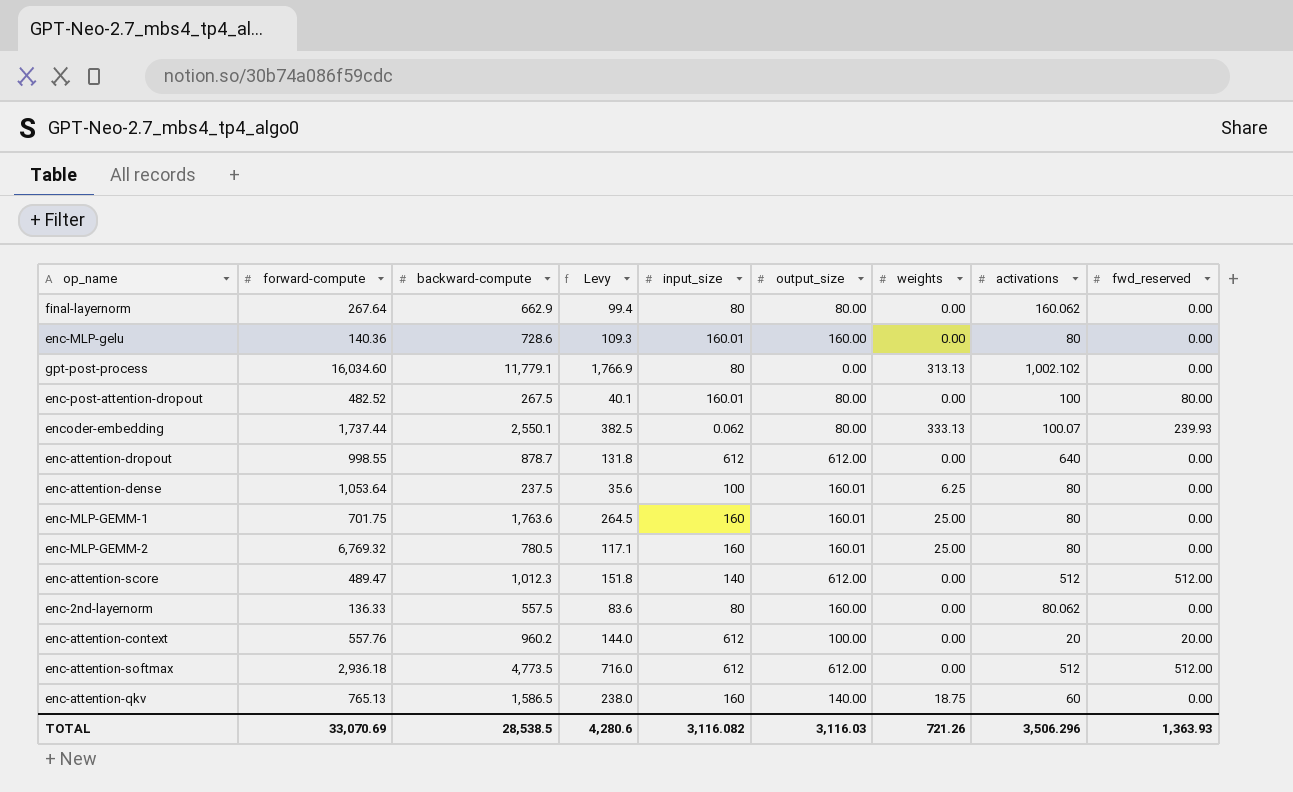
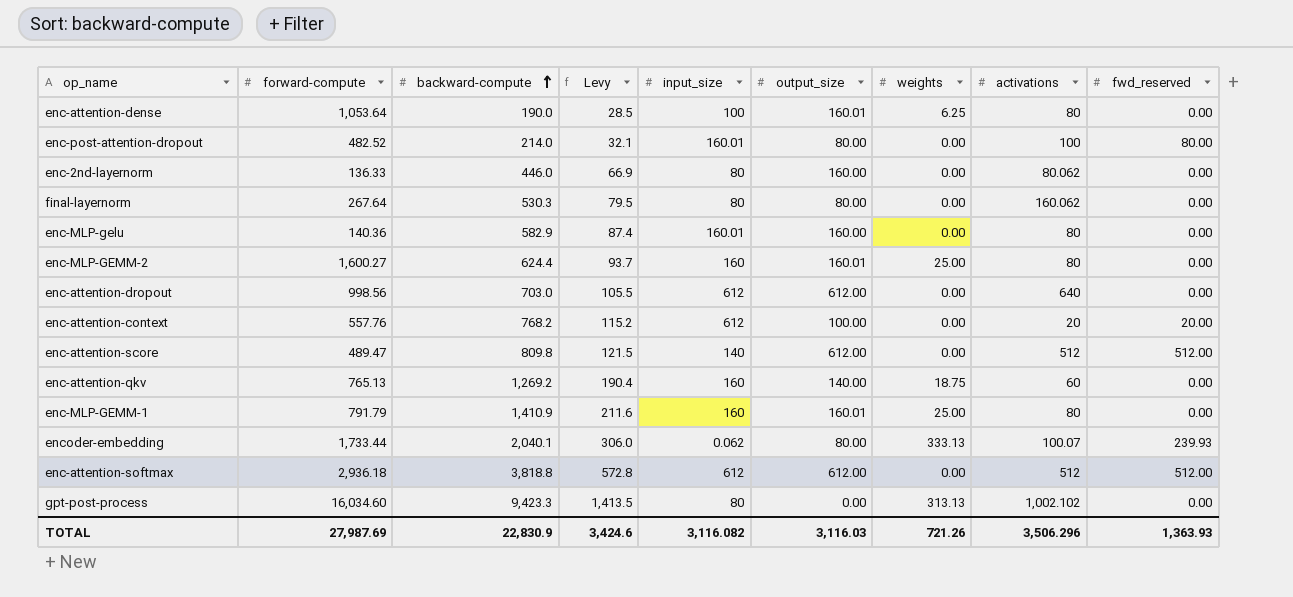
row order: none -> backward-compute ascending
enc-attention-dense | backward-compute: 237.5 -> 190.0
enc-attention-dense | Levy: 35.6 -> 28.5
enc-post-attention-dropout | backward-compute: 267.5 -> 214.0
enc-post-attention-dropout | Levy: 40.1 -> 32.1
enc-2nd-layernorm | backward-compute: 557.5 -> 446.0
enc-2nd-layernorm | Levy: 83.6 -> 66.9
final-layernorm | backward-compute: 662.9 -> 530.3
final-layernorm | Levy: 99.4 -> 79.5
enc-MLP-gelu | backward-compute: 728.6 -> 582.9
enc-MLP-gelu | Levy: 109.3 -> 87.4
enc-MLP-GEMM-2 | forward-compute: 6,769.32 -> 1,600.27
enc-MLP-GEMM-2 | backward-compute: 780.5 -> 624.4
enc-MLP-GEMM-2 | Levy: 117.1 -> 93.7
enc-attention-dropout | forward-compute: 998.55 -> 998.56
enc-attention-dropout | backward-compute: 878.7 -> 703.0
enc-attention-dropout | Levy: 131.8 -> 105.5
enc-attention-context | backward-compute: 960.2 -> 768.2
enc-attention-context | Levy: 144.0 -> 115.2
enc-attention-score | backward-compute: 1,012.3 -> 809.8
enc-attention-score | Levy: 151.8 -> 121.5
enc-attention-qkv | backward-compute: 1,586.5 -> 1,269.2
enc-attention-qkv | Levy: 238.0 -> 190.4
enc-MLP-GEMM-1 | forward-compute: 701.75 -> 791.79
enc-MLP-GEMM-1 | backward-compute: 1,763.6 -> 1,410.9
enc-MLP-GEMM-1 | Levy: 264.5 -> 211.6
encoder-embedding | forward-compute: 1,737.44 -> 1,733.44
encoder-embedding | backward-compute: 2,550.1 -> 2,040.1
encoder-embedding | Levy: 382.5 -> 306.0
enc-attention-softmax | backward-compute: 4,773.5 -> 3,818.8
enc-attention-softmax | Levy: 716.0 -> 572.8
gpt-post-process | backward-compute: 11,779.1 -> 9,423.3
gpt-post-process | Levy: 1,766.9 -> 1,413.5
TOTAL | forward-compute: 33,070.69 -> 27,987.69
TOTAL | backward-compute: 28,538.5 -> 22,830.9
TOTAL | Levy: 4,280.6 -> 3,424.6

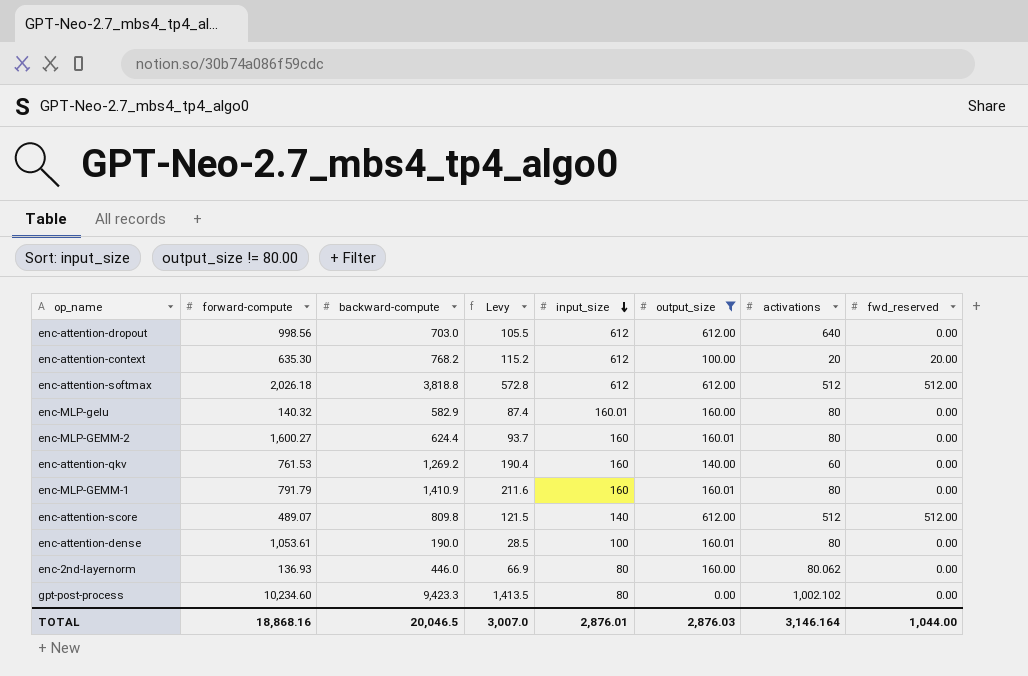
filter: none -> output_size != 80.00
row order: backward-compute ascending -> input_size descending
column weights | position: 7 -> none
enc-attention-context | forward-compute: 557.76 -> 635.30
enc-attention-softmax | forward-compute: 2,936.18 -> 2,026.18
enc-MLP-gelu | forward-compute: 140.36 -> 140.32
enc-attention-qkv | forward-compute: 765.13 -> 761.53
enc-attention-score | forward-compute: 489.47 -> 489.07
enc-attention-dense | forward-compute: 1,053.64 -> 1,053.61
enc-2nd-layernorm | forward-compute: 136.33 -> 136.93
gpt-post-process | forward-compute: 16,034.60 -> 10,234.60
TOTAL | forward-compute: 27,987.69 -> 18,868.16
TOTAL | backward-compute: 22,830.9 -> 20,046.5
TOTAL | Levy: 3,424.6 -> 3,007.0
TOTAL | input_size: 3,116.082 -> 2,876.01
TOTAL | output_size: 3,116.03 -> 2,876.03
TOTAL | activations: 3,506.296 -> 3,146.164
TOTAL | fwd_reserved: 1,363.93 -> 1,044.00

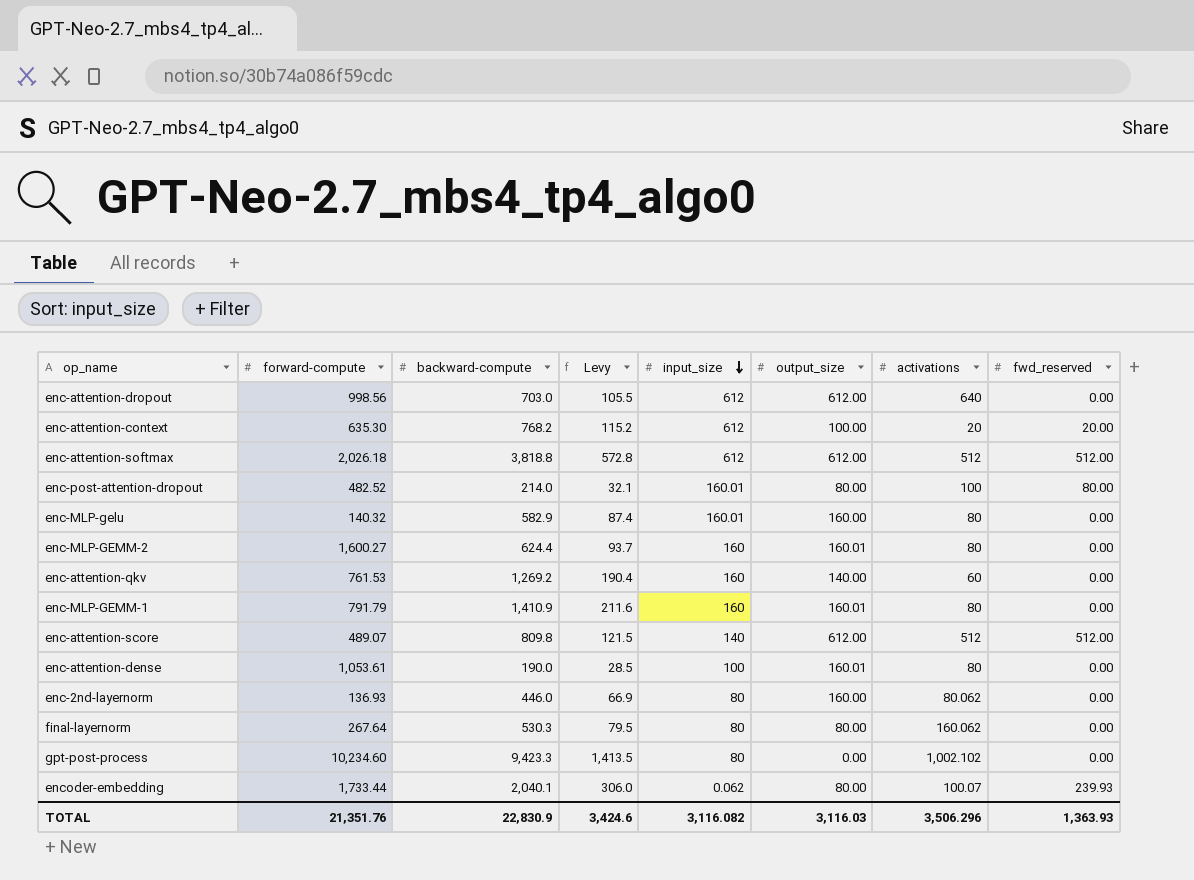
filter: output_size != 80.00 -> none
TOTAL | forward-compute: 18,868.16 -> 21,351.76
TOTAL | backward-compute: 20,046.5 -> 22,830.9
TOTAL | Levy: 3,007.0 -> 3,424.6
TOTAL | input_size: 2,876.01 -> 3,116.082
TOTAL | output_size: 2,876.03 -> 3,116.03
TOTAL | activations: 3,146.164 -> 3,506.296
TOTAL | fwd_reserved: 1,044.00 -> 1,363.93

